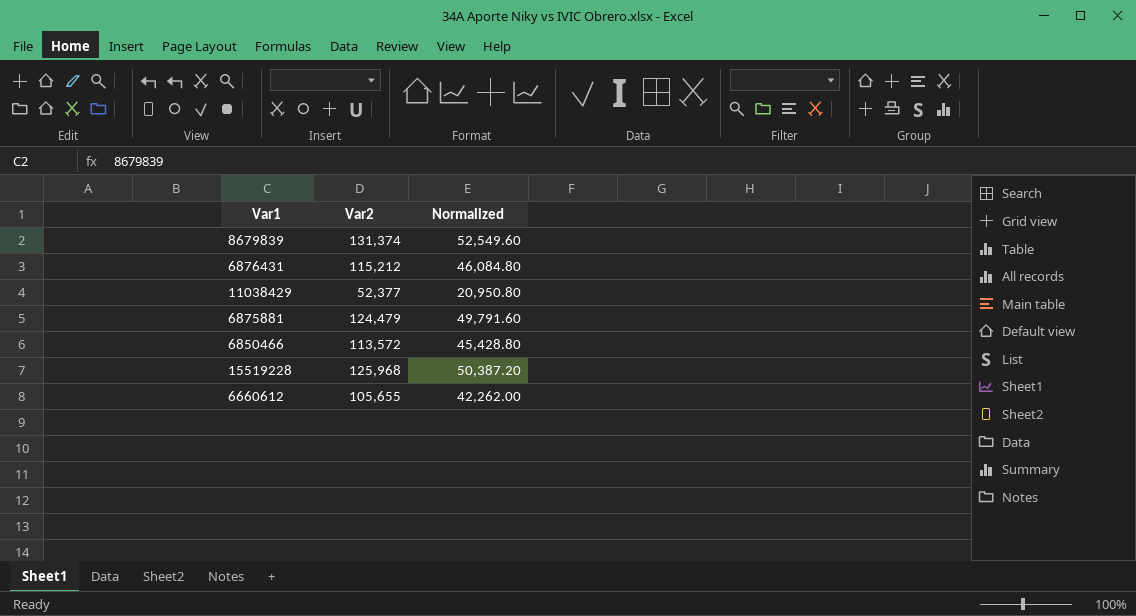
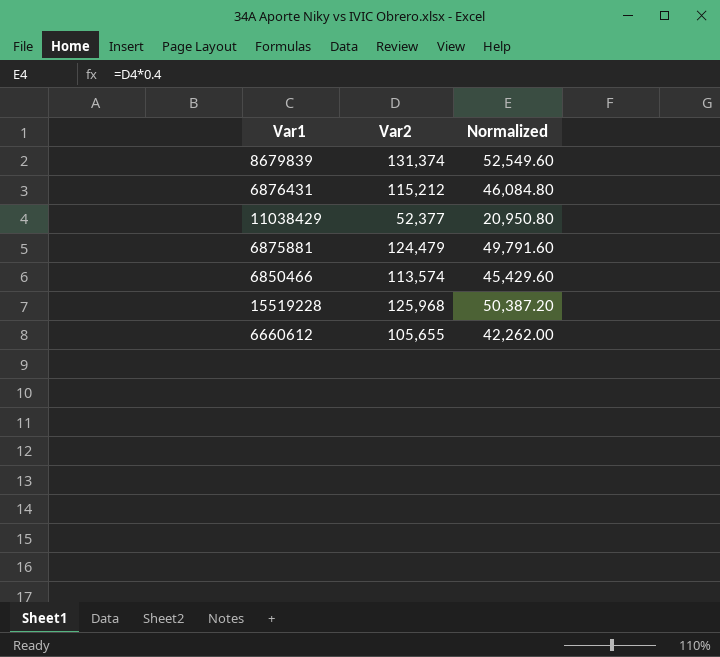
6850466 | Var2: 113,572 -> 113,574
6850466 | Normalized: 45,428.80 -> 45,429.60

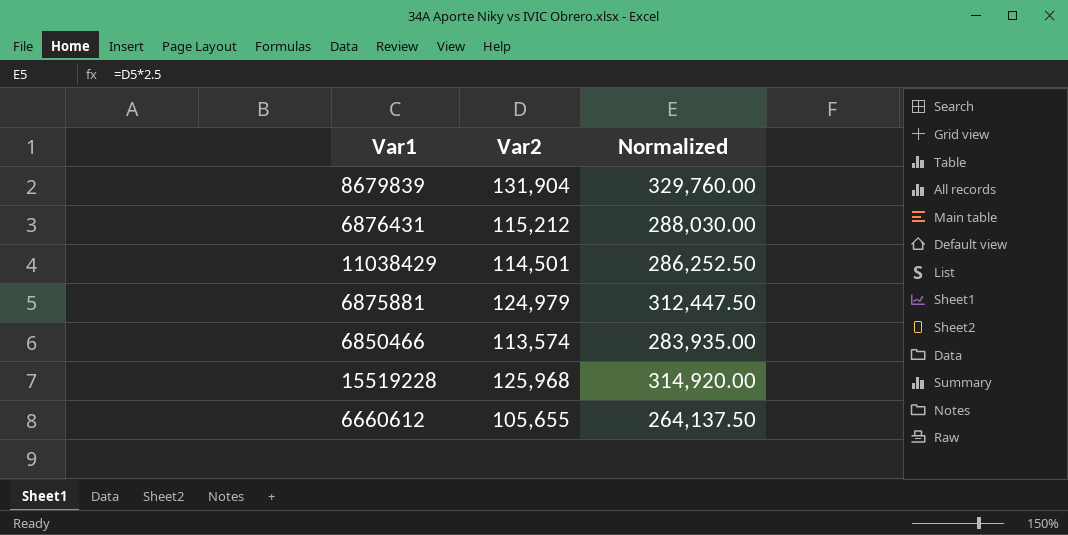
column Normalized | formula: [Var2] * 0.4 -> [Var2] * 2.5
8679839 | Var2: 131,374 -> 131,904
11038429 | Var2: 52,377 -> 114,501
6875881 | Var2: 124,479 -> 124,979

